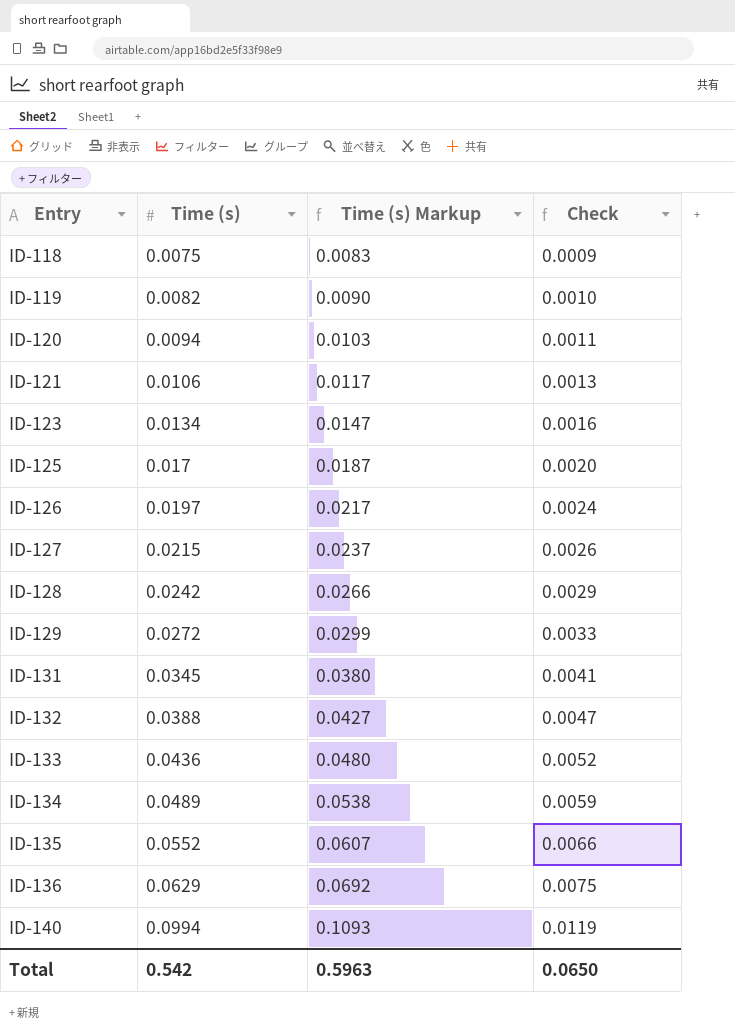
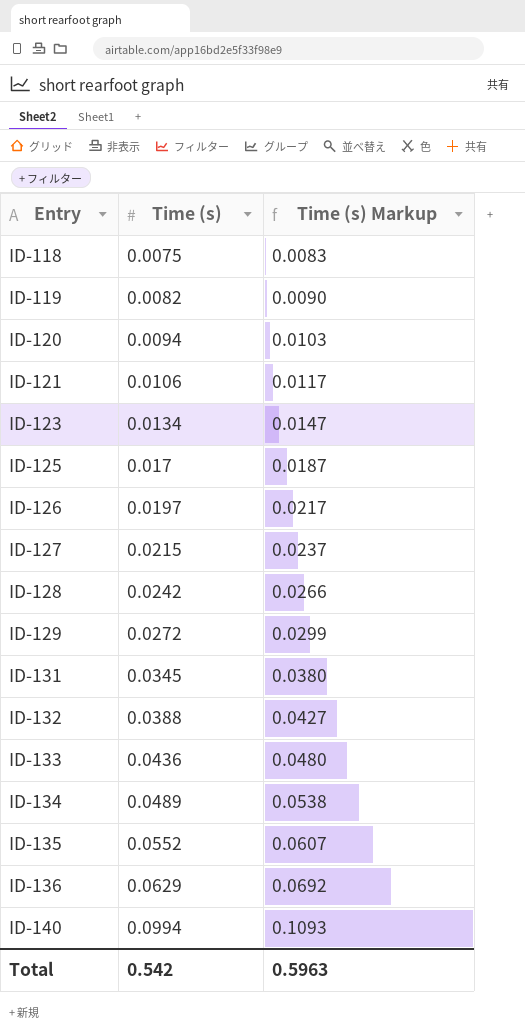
column Check | formula: [Time (s)] * 0.12 -> none

